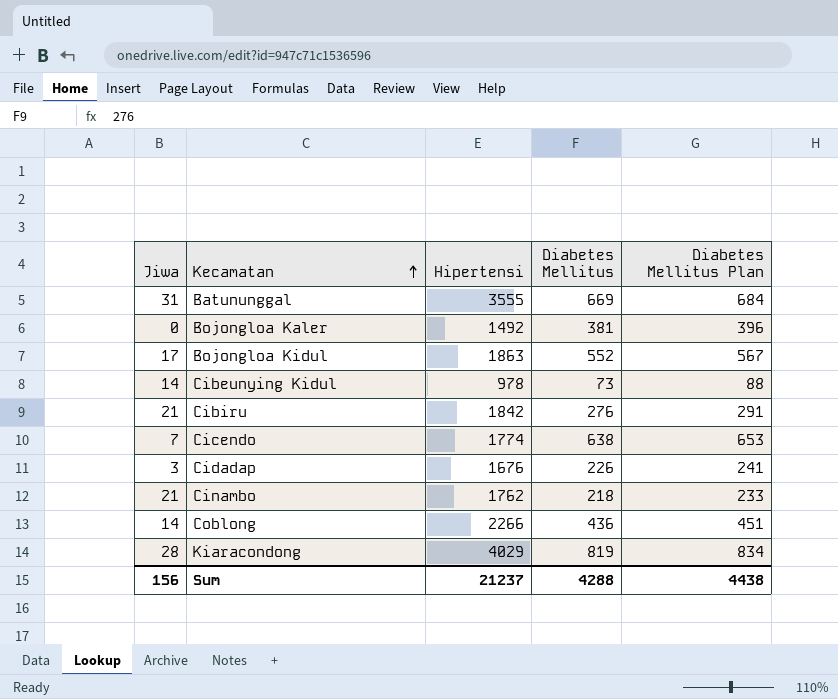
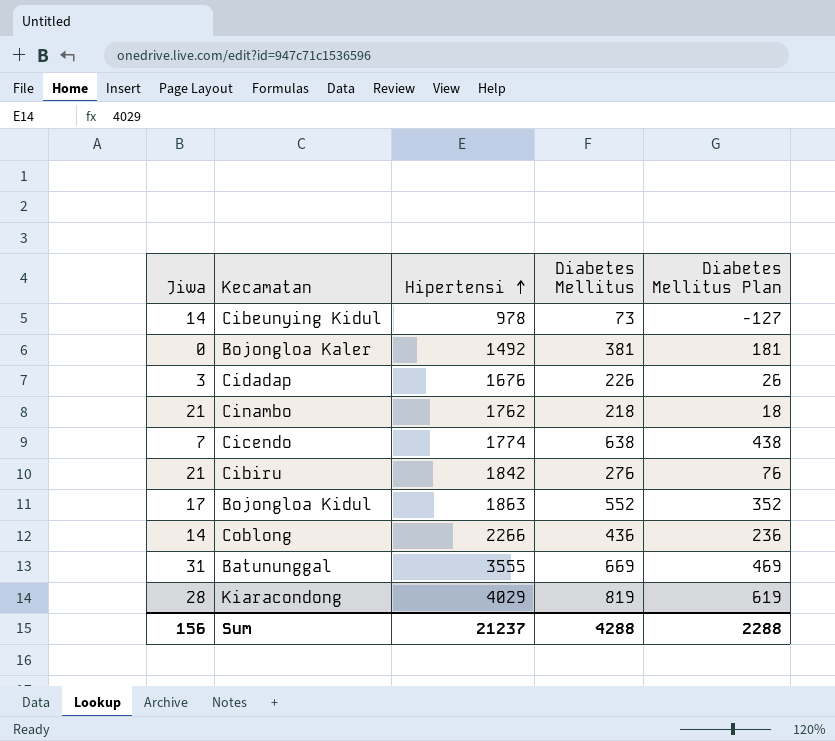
row order: Kecamatan ascending -> Hipertensi ascending
column Diabetes Mellitus Plan | formula: [Diabetes Mellitus] + 15 -> [Diabetes Mellitus] - 200
Sum | Diabetes Mellitus Plan: 4438 -> 2288

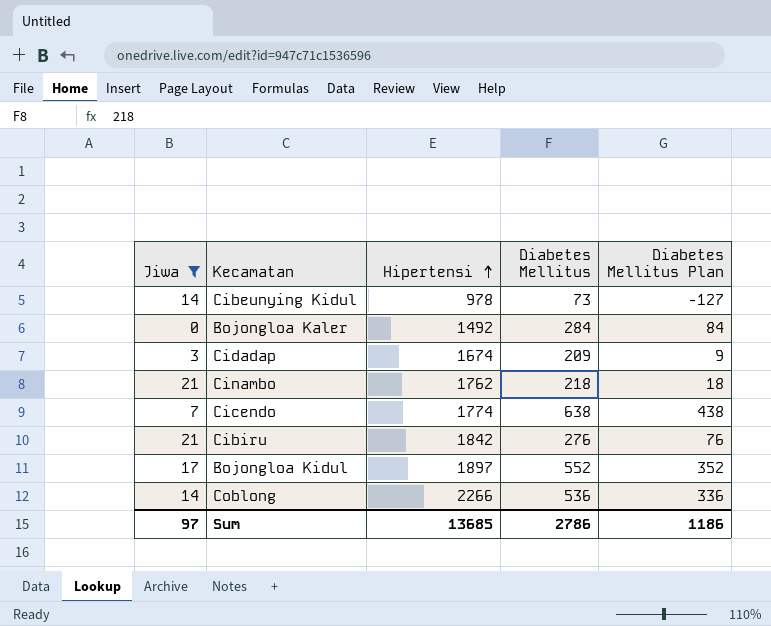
filter: none -> Jiwa <= 21
Bojongloa Kaler | Diabetes Mellitus: 381 -> 284
Bojongloa Kaler | Diabetes Mellitus Plan: 181 -> 84
Cidadap | Hipertensi: 1676 -> 1674
Cidadap | Diabetes Mellitus: 226 -> 209
Cidadap | Diabetes Mellitus Plan: 26 -> 9
Bojongloa Kidul | Hipertensi: 1863 -> 1897
Coblong | Diabetes Mellitus: 436 -> 536
Coblong | Diabetes Mellitus Plan: 236 -> 336
Sum | Jiwa: 156 -> 97
Sum | Hipertensi: 21237 -> 13685
Sum | Diabetes Mellitus: 4288 -> 2786
Sum | Diabetes Mellitus Plan: 2288 -> 1186

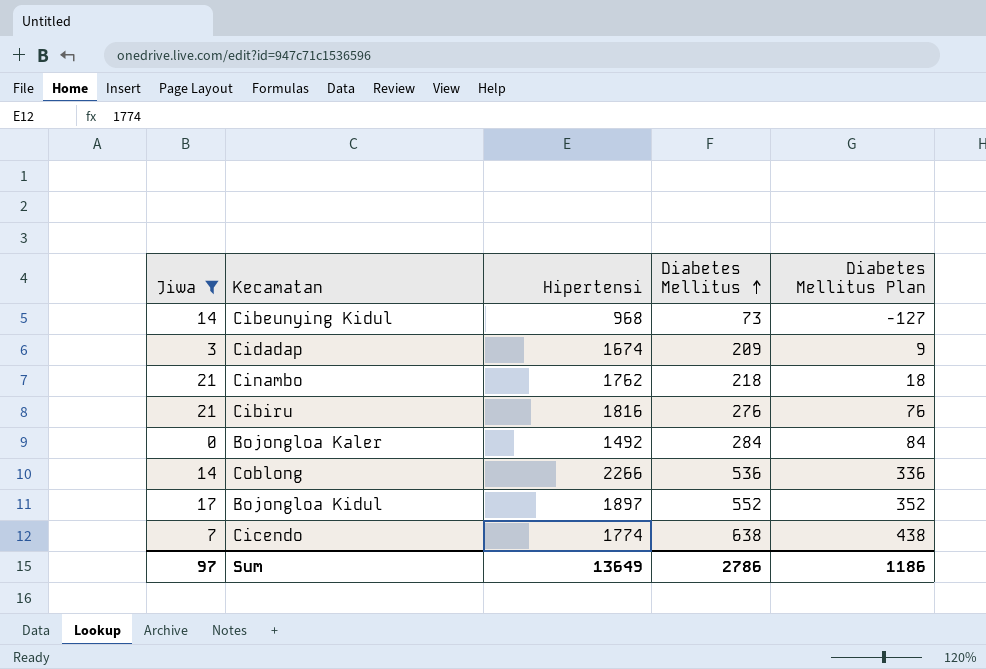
row order: Hipertensi ascending -> Diabetes Mellitus ascending
Cibeunying Kidul | Hipertensi: 978 -> 968
Cibiru | Hipertensi: 1842 -> 1816
Sum | Hipertensi: 13685 -> 13649

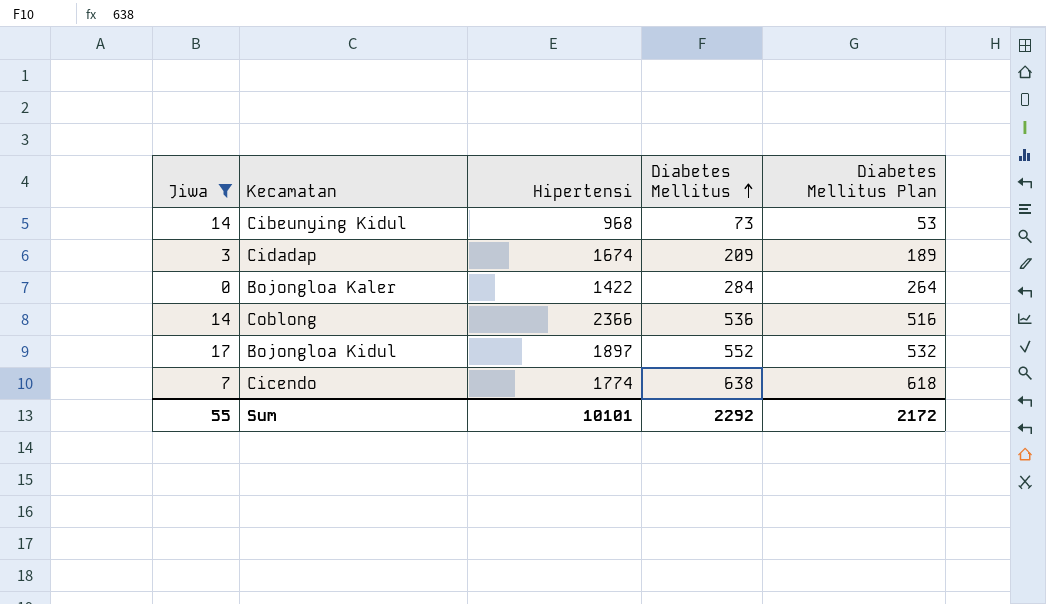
column Diabetes Mellitus Plan | formula: [Diabetes Mellitus] - 200 -> [Diabetes Mellitus] - 20
row Cinambo: 21 | 1762 | 218 | 18 -> none
row Cibiru: 21 | 1816 | 276 | 76 -> none
Bojongloa Kaler | Hipertensi: 1492 -> 1422
Coblong | Hipertensi: 2266 -> 2366
Sum | Jiwa: 97 -> 55
Sum | Hipertensi: 13649 -> 10101
Sum | Diabetes Mellitus: 2786 -> 2292
Sum | Diabetes Mellitus Plan: 1186 -> 2172

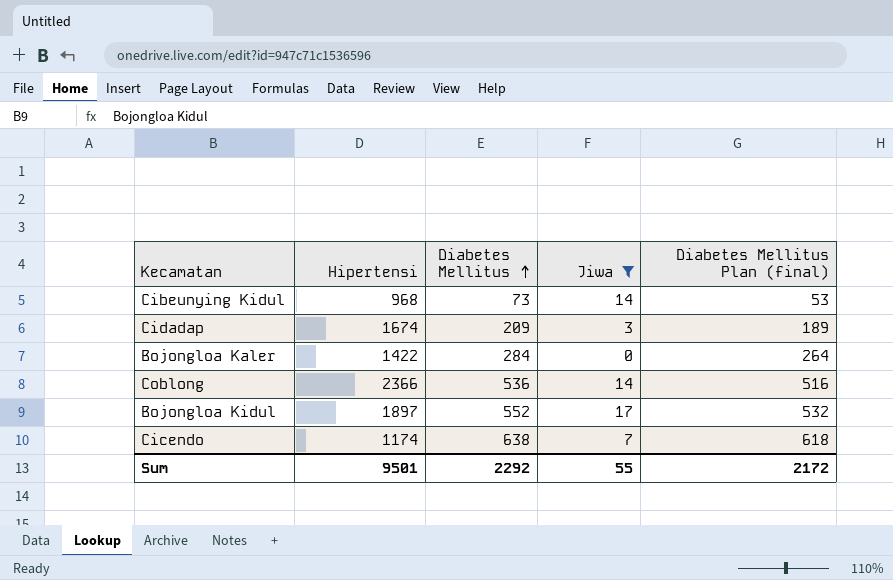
column Jiwa | position: 1 -> 4
column name: Diabetes Mellitus Plan -> Diabetes Mellitus Plan (final)
Cicendo | Hipertensi: 1774 -> 1174
Sum | Hipertensi: 10101 -> 9501

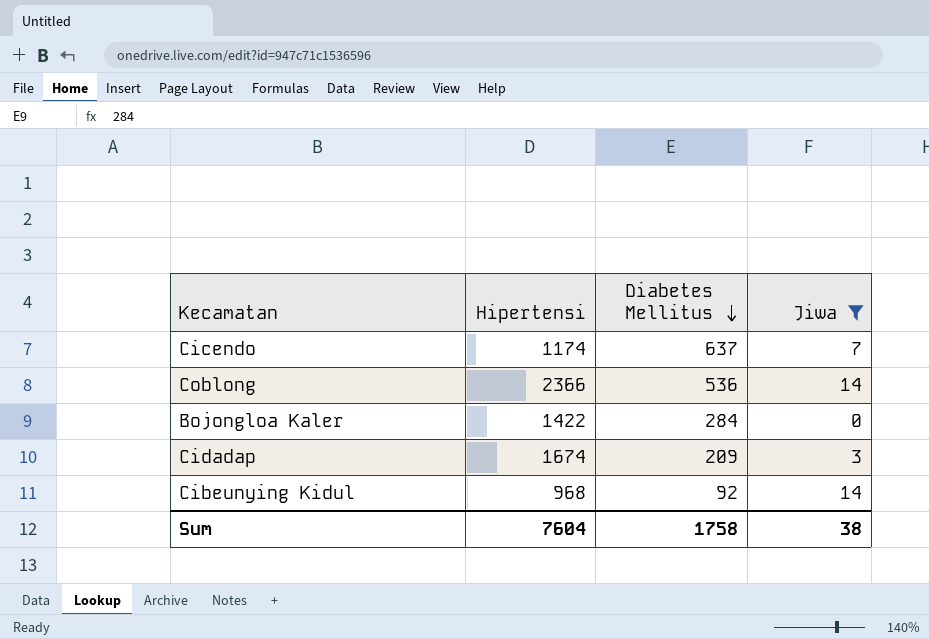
row order: Diabetes Mellitus ascending -> Diabetes Mellitus descending
column Diabetes Mellitus Plan (final) | formula: [Diabetes Mellitus] - 20 -> none
row Bojongloa Kidul: 1897 | 552 | 17 | 532 -> none
Cicendo | Diabetes Mellitus: 638 -> 637
Cibeunying Kidul | Diabetes Mellitus: 73 -> 92
Sum | Hipertensi: 9501 -> 7604
Sum | Diabetes Mellitus: 2292 -> 1758
Sum | Jiwa: 55 -> 38

